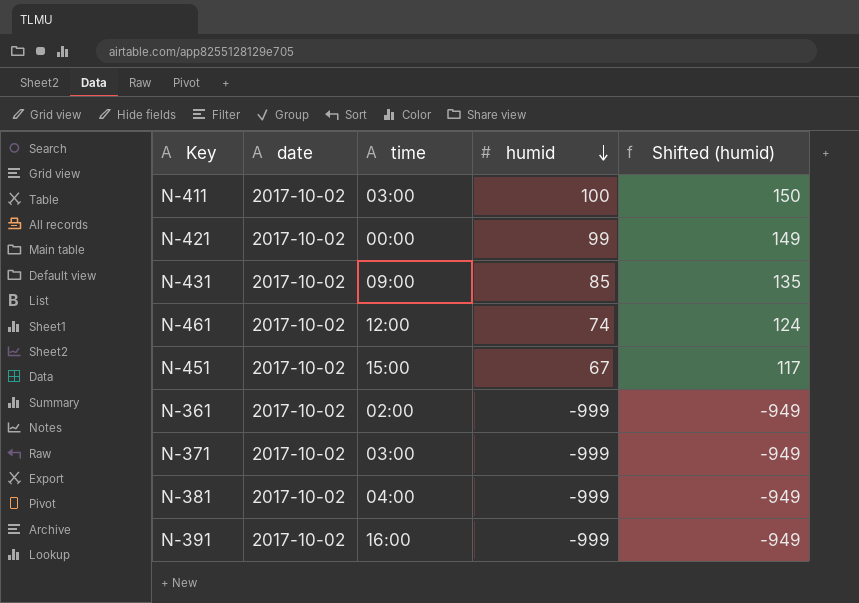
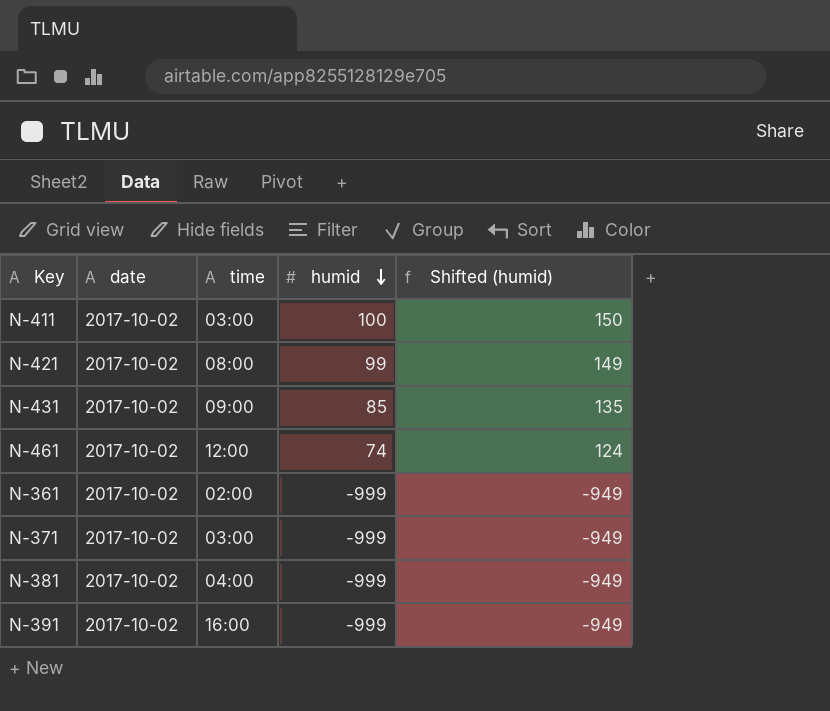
row N-451: 2017-10-02 | 15:00 | 67 | 117 -> none
N-421 | time: 00:00 -> 08:00

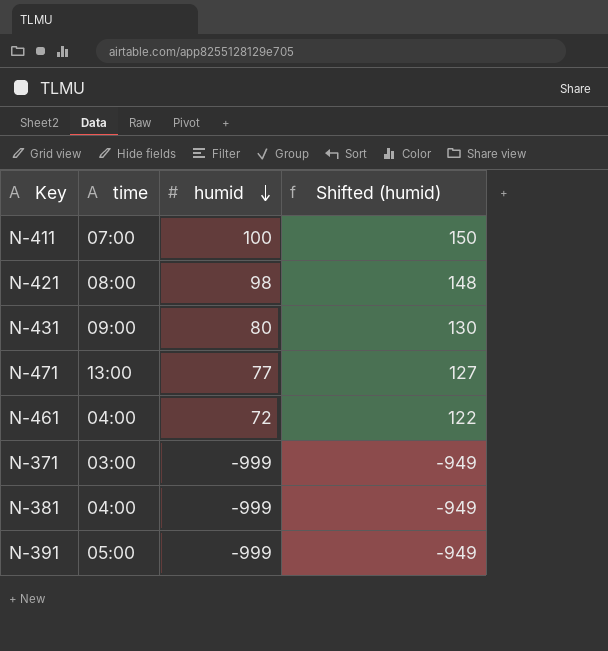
column date | position: 2 -> none
row N-361: 2017-10-02 | 02:00 | -999 | -949 -> none
N-411 | time: 03:00 -> 07:00
N-421 | humid: 99 -> 98
N-421 | Shifted (humid): 149 -> 148
N-431 | humid: 85 -> 80
N-431 | Shifted (humid): 135 -> 130
row N-471: none -> 13:00 | 77 | 127
N-461 | time: 12:00 -> 04:00
N-461 | humid: 74 -> 72
N-461 | Shifted (humid): 124 -> 122
N-391 | time: 16:00 -> 05:00

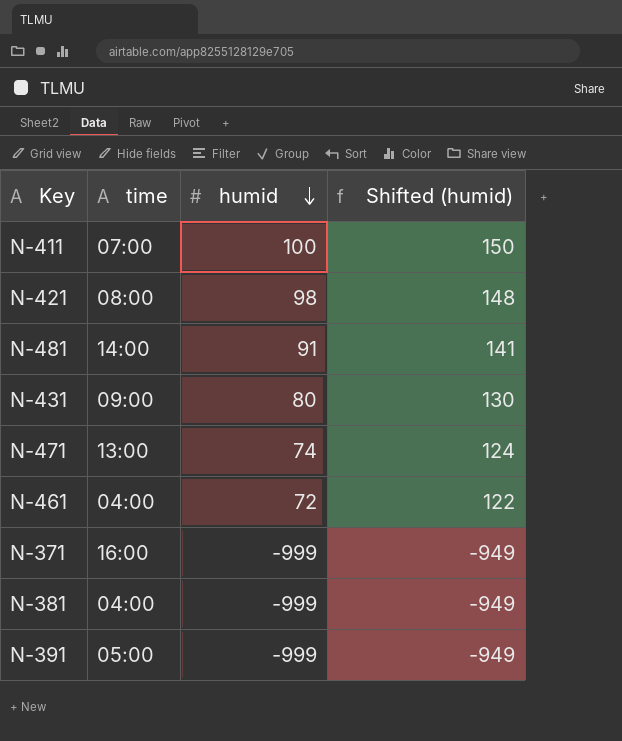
row N-481: none -> 14:00 | 91 | 141
N-471 | humid: 77 -> 74
N-471 | Shifted (humid): 127 -> 124
N-371 | time: 03:00 -> 16:00

